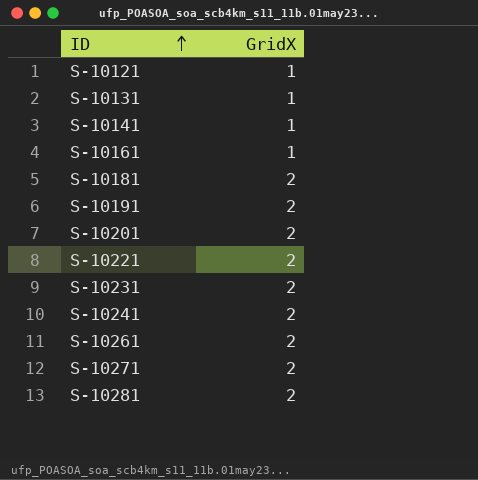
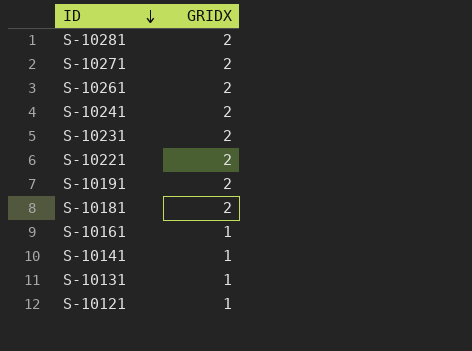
row order: ID ascending -> ID descending
column name: GridX -> GRIDX
row S-10201: 2 -> none

